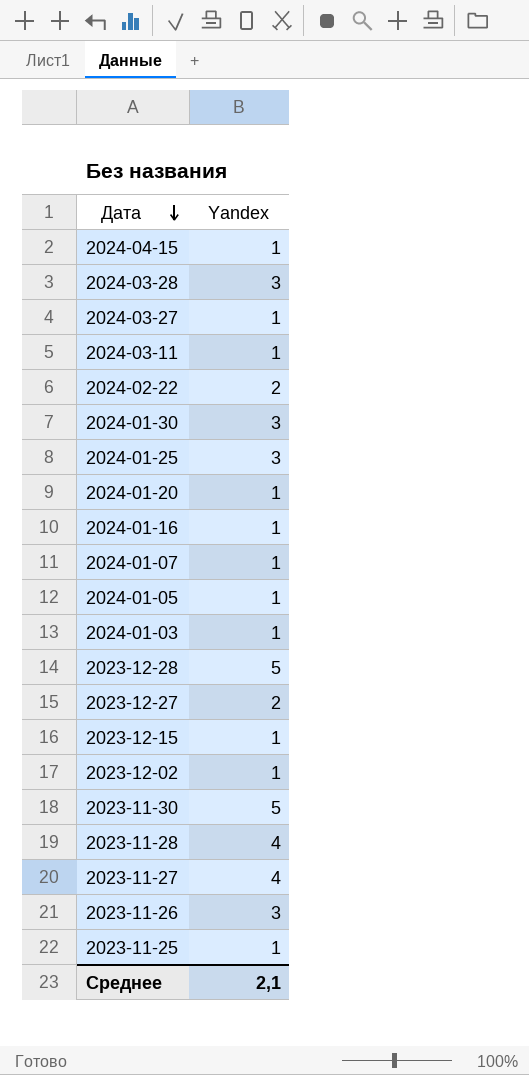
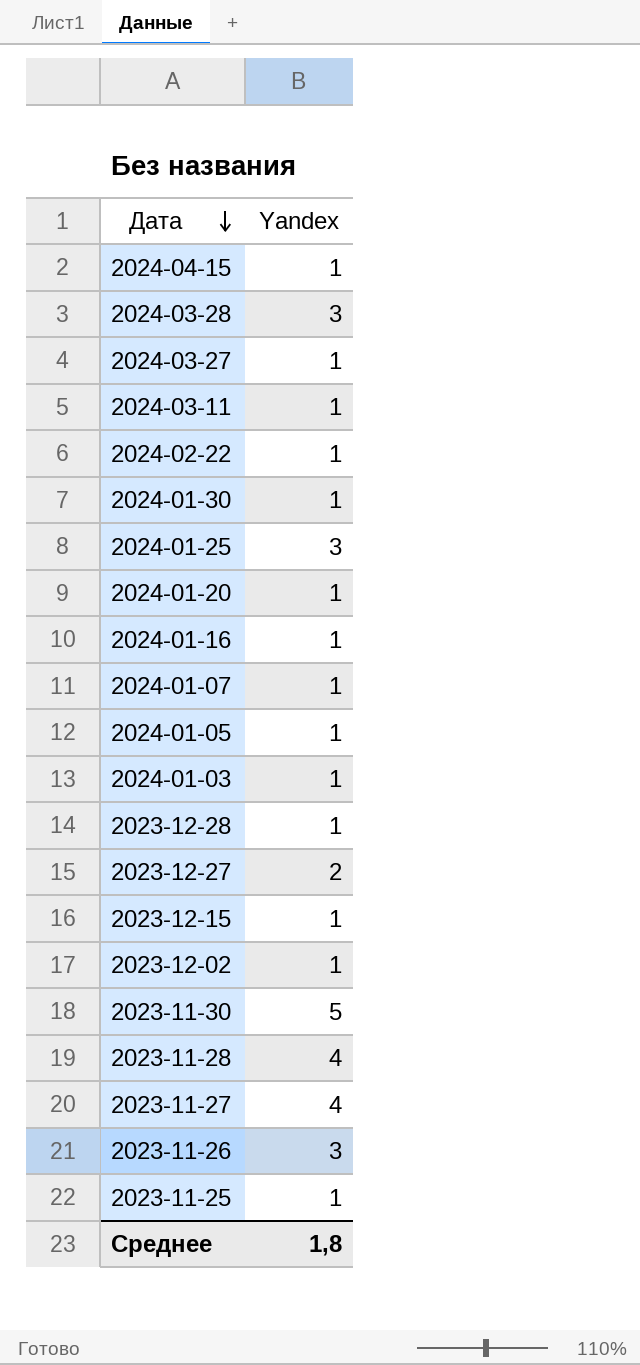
2024-02-22 | Yandex: 2 -> 1
2024-01-30 | Yandex: 3 -> 1
2023-12-28 | Yandex: 5 -> 1
Среднее | Yandex: 2,1 -> 1,8

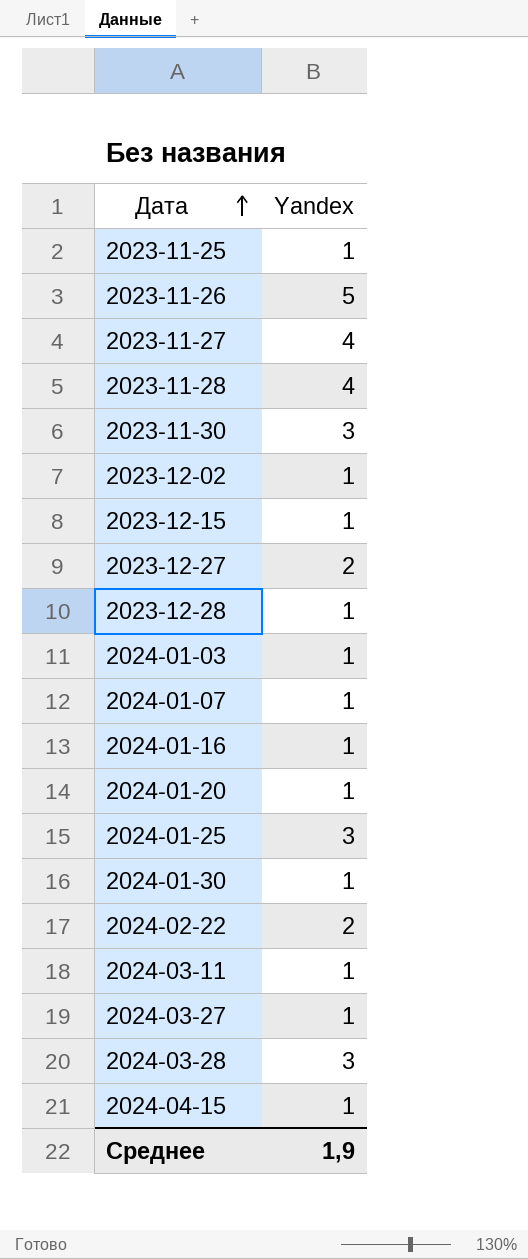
row order: Дата descending -> Дата ascending
row 2024-01-05: 1 -> none
2023-11-26 | Yandex: 3 -> 5
2023-11-30 | Yandex: 5 -> 3
2024-02-22 | Yandex: 1 -> 2
Среднее | Yandex: 1,8 -> 1,9

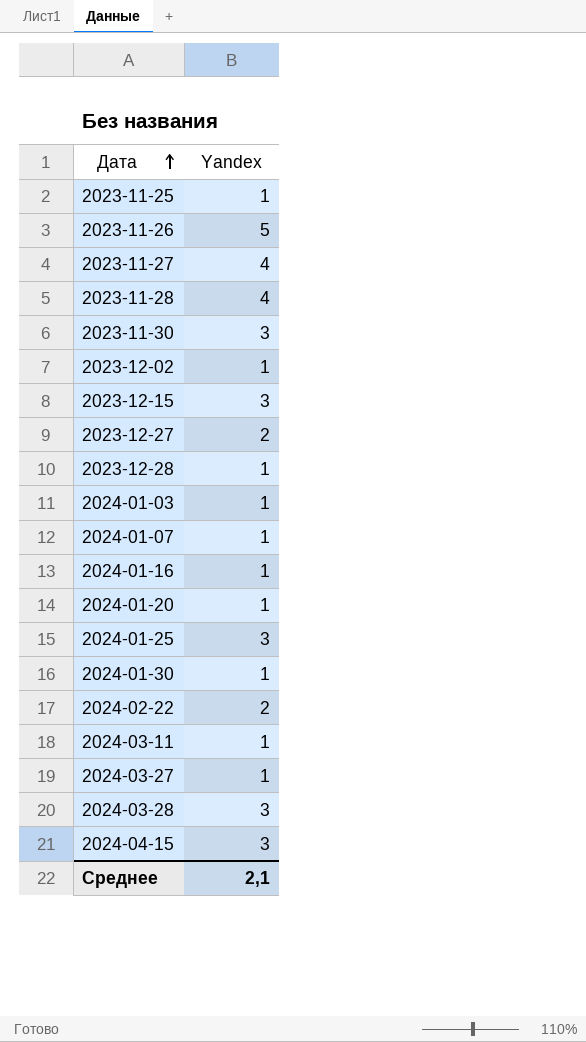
2023-12-15 | Yandex: 1 -> 3
2024-04-15 | Yandex: 1 -> 3
Среднее | Yandex: 1,9 -> 2,1

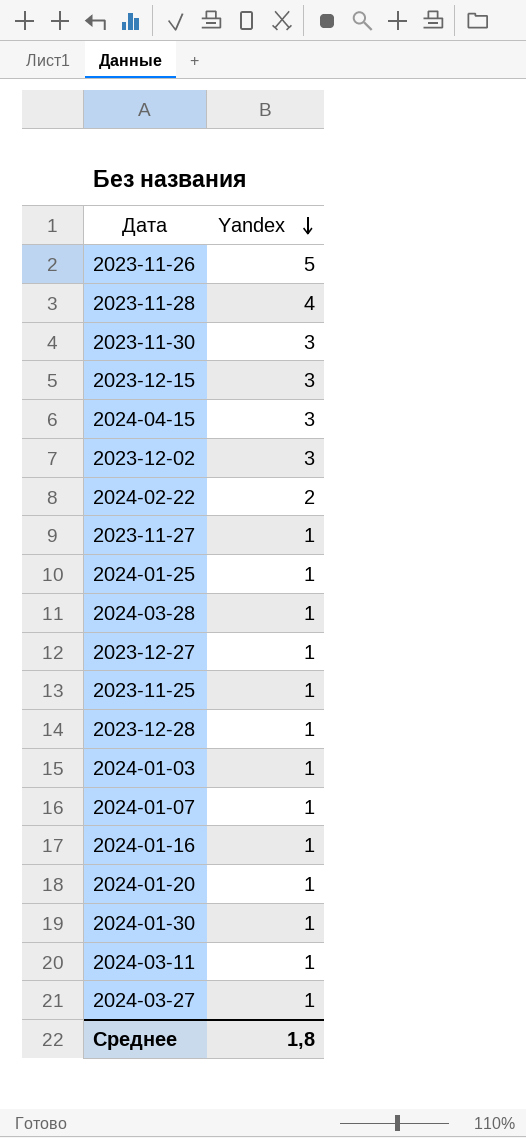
row order: Дата ascending -> Yandex descending
2023-12-02 | Yandex: 1 -> 3
2023-11-27 | Yandex: 4 -> 1
2024-01-25 | Yandex: 3 -> 1
2024-03-28 | Yandex: 3 -> 1
2023-12-27 | Yandex: 2 -> 1
Среднее | Yandex: 2,1 -> 1,8

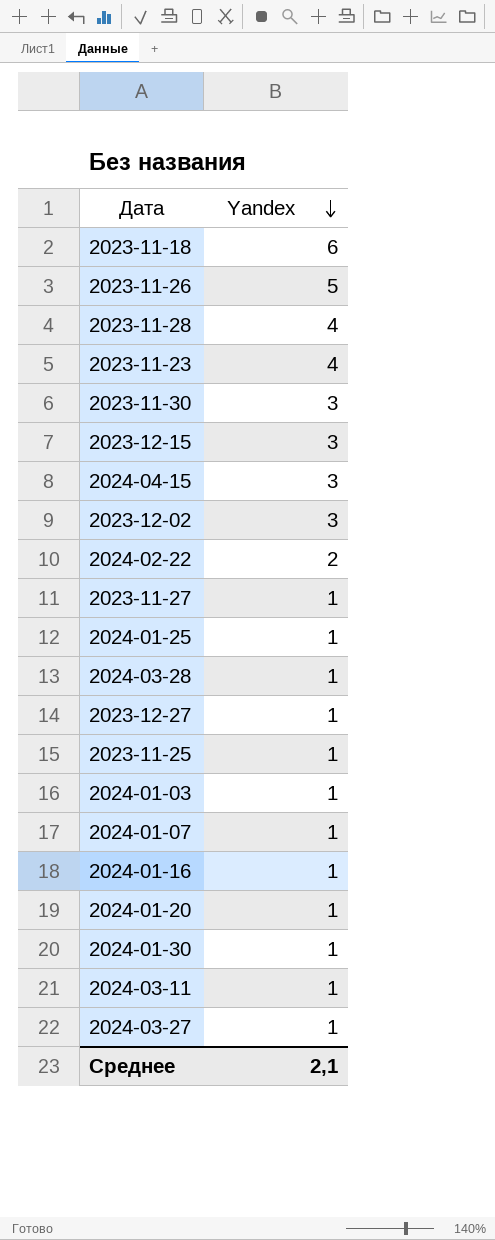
row 2023-12-28: 1 -> none
row 2023-11-18: none -> 6
row 2023-11-23: none -> 4
Среднее | Yandex: 1,8 -> 2,1

